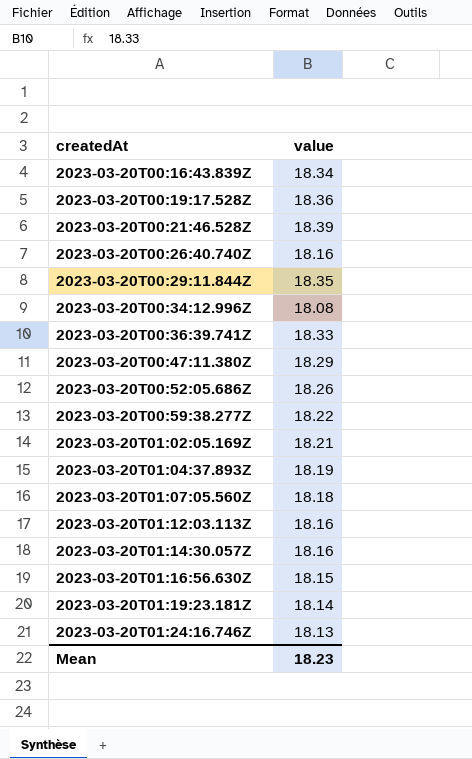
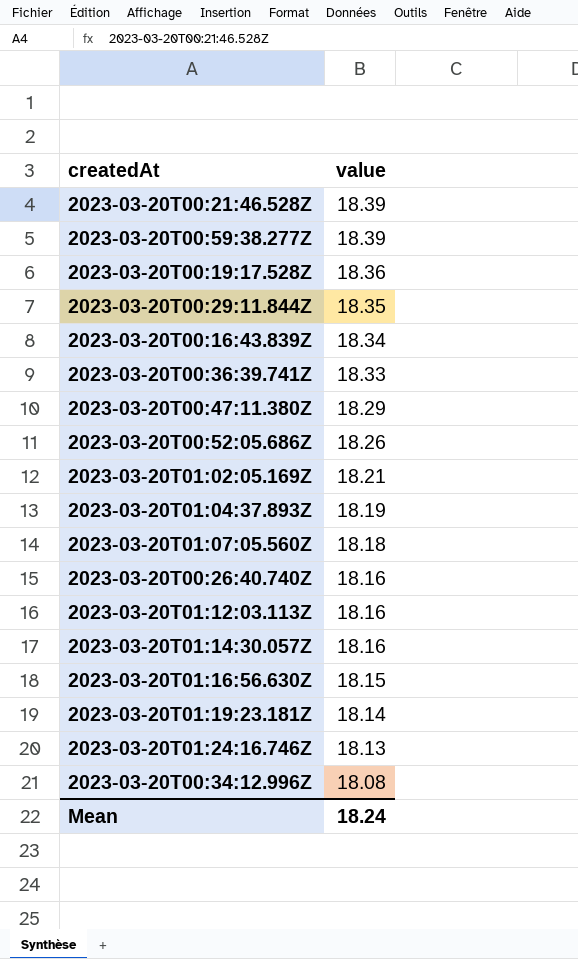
row order: createdAt ascending -> value descending
2023-03-20T00:59:38.277Z | value: 18.22 -> 18.39
Mean | value: 18.23 -> 18.24

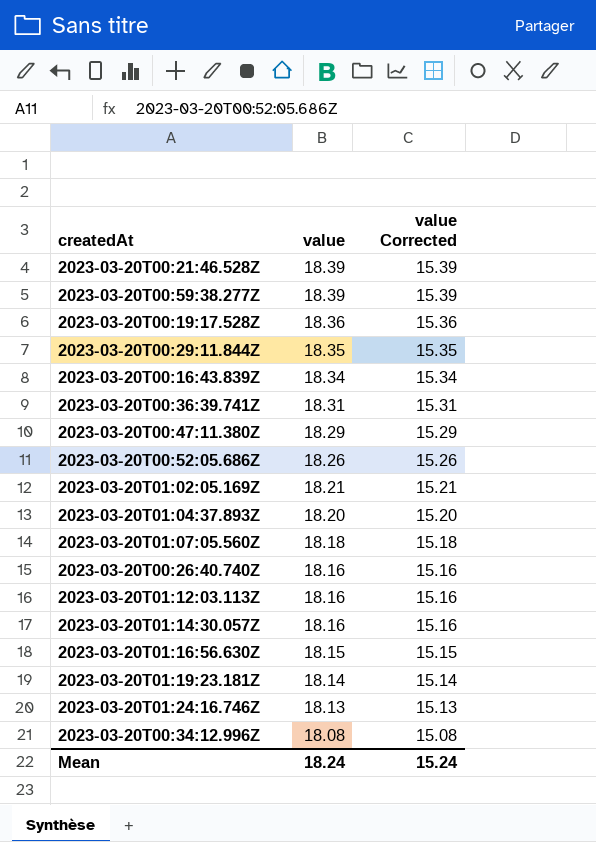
column value Corrected | formula: none -> [value] - 3
2023-03-20T00:36:39.741Z | value: 18.33 -> 18.31
2023-03-20T01:04:37.893Z | value: 18.19 -> 18.20

